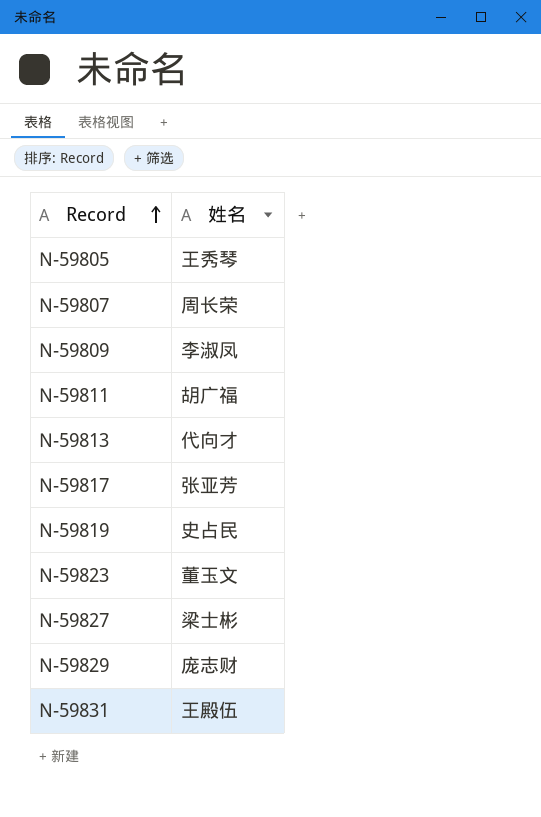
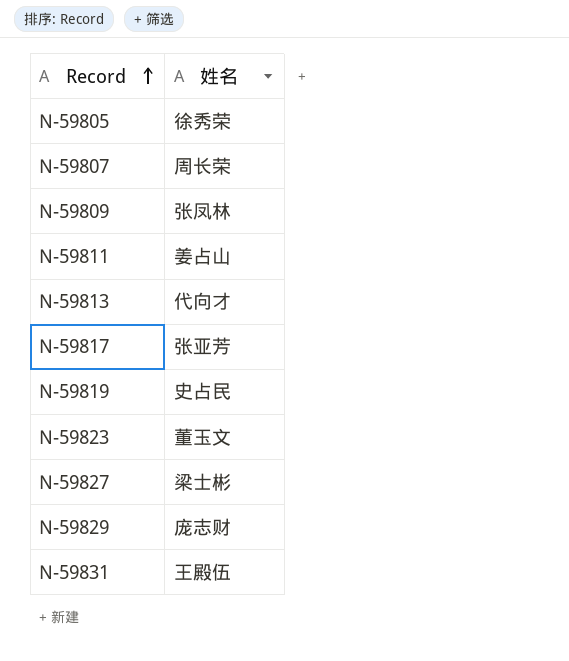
N-59805 | 姓名: 王秀琴 -> 徐秀荣
N-59809 | 姓名: 李淑凤 -> 张凤林
N-59811 | 姓名: 胡广福 -> 姜占山

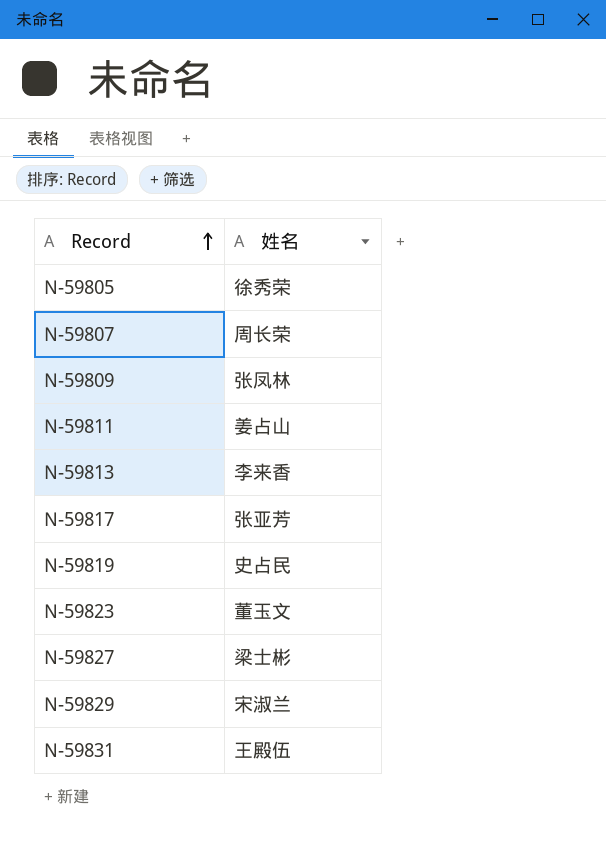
N-59813 | 姓名: 代向才 -> 李来香
N-59829 | 姓名: 庞志财 -> 宋淑兰

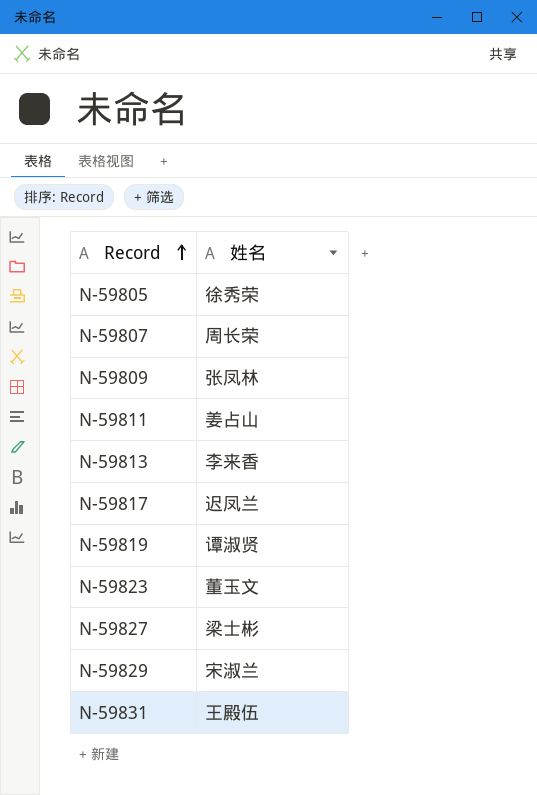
N-59817 | 姓名: 张亚芳 -> 迟凤兰
N-59819 | 姓名: 史占民 -> 谭淑贤

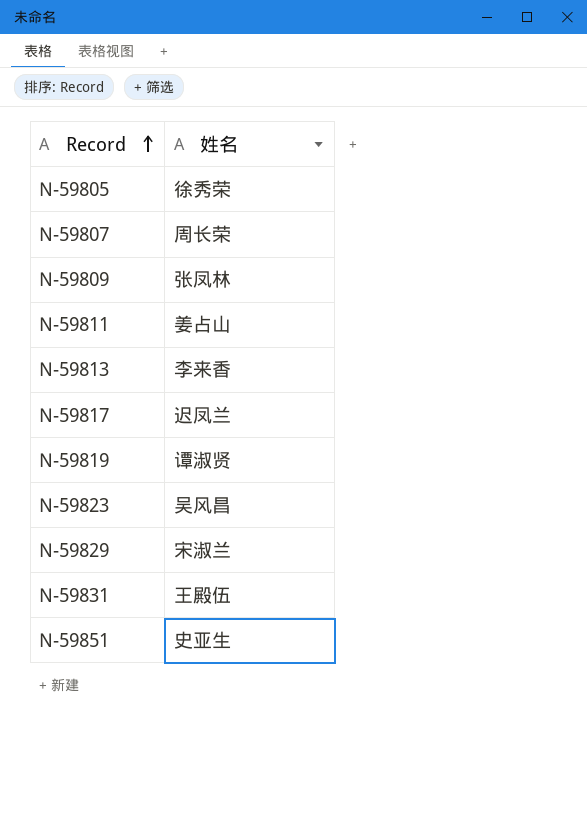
row N-59827: 梁士彬 -> none
N-59823 | 姓名: 董玉文 -> 吴风昌
row N-59851: none -> 史亚生

